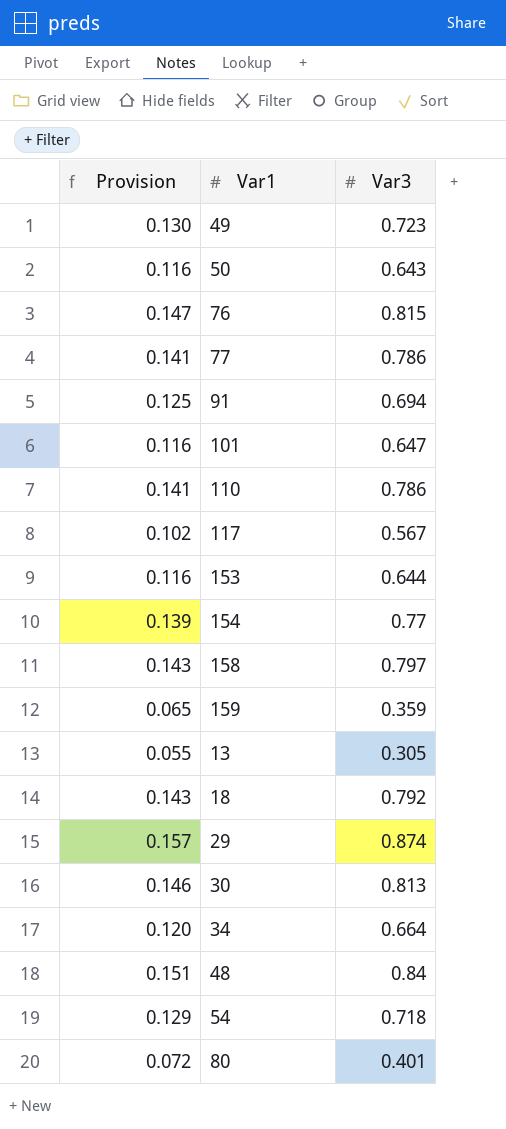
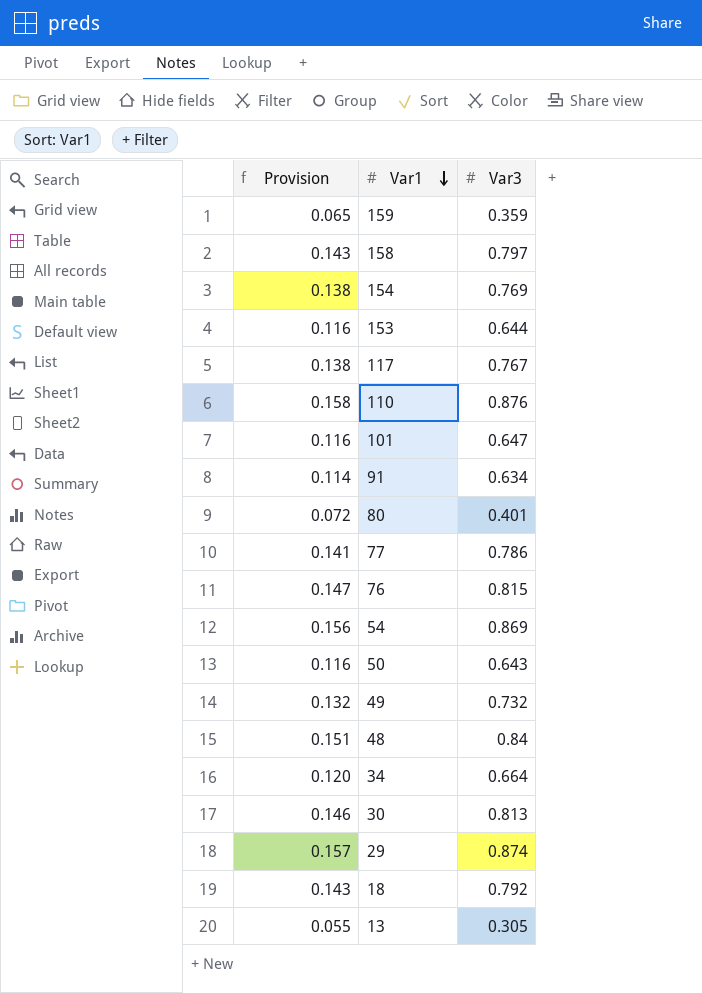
row order: none -> Var1 descending
154 | Provision: 0.139 -> 0.138
154 | Var3: 0.77 -> 0.769
117 | Provision: 0.102 -> 0.138
117 | Var3: 0.567 -> 0.767
110 | Provision: 0.141 -> 0.158
110 | Var3: 0.786 -> 0.876
91 | Provision: 0.125 -> 0.114
91 | Var3: 0.694 -> 0.634
54 | Provision: 0.129 -> 0.156
54 | Var3: 0.718 -> 0.869
49 | Provision: 0.130 -> 0.132
49 | Var3: 0.723 -> 0.732

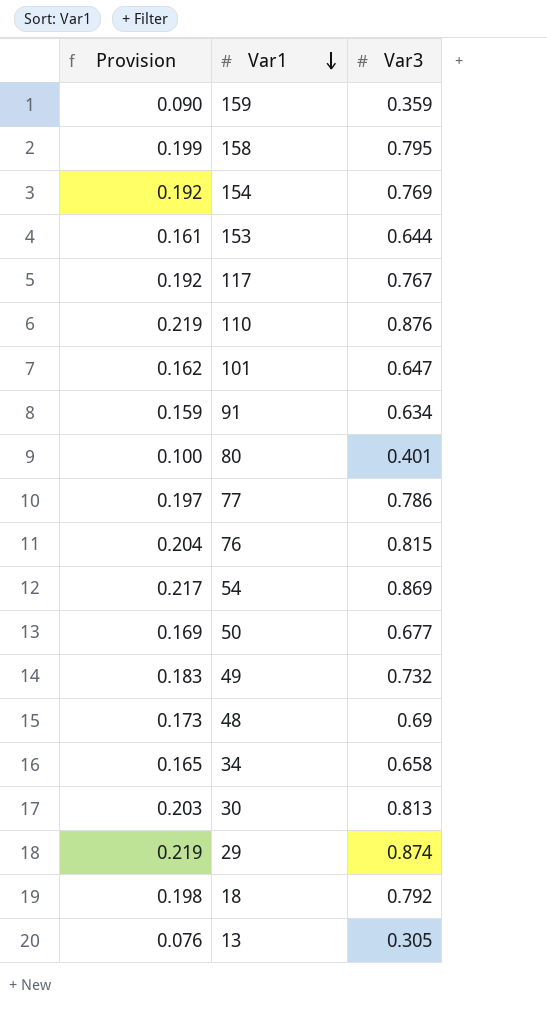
column Provision | formula: [Var3] * 0.18 -> [Var3] * 0.25
158 | Var3: 0.797 -> 0.795
50 | Var3: 0.643 -> 0.677
48 | Var3: 0.84 -> 0.69
34 | Var3: 0.664 -> 0.658

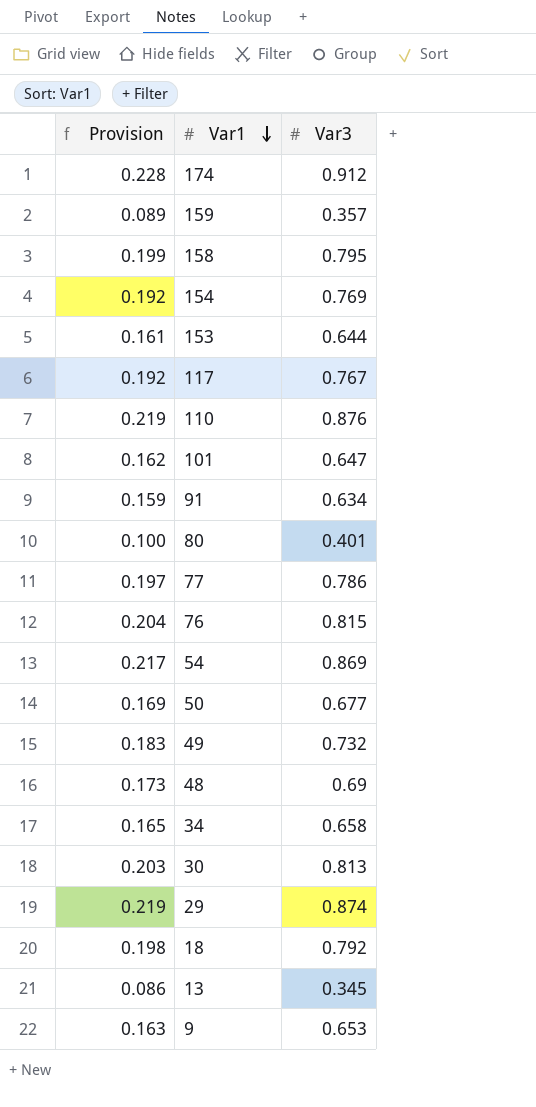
row 174: none -> 0.228 | 0.912
159 | Provision: 0.090 -> 0.089
159 | Var3: 0.359 -> 0.357
13 | Provision: 0.076 -> 0.086
13 | Var3: 0.305 -> 0.345
row 9: none -> 0.163 | 0.653

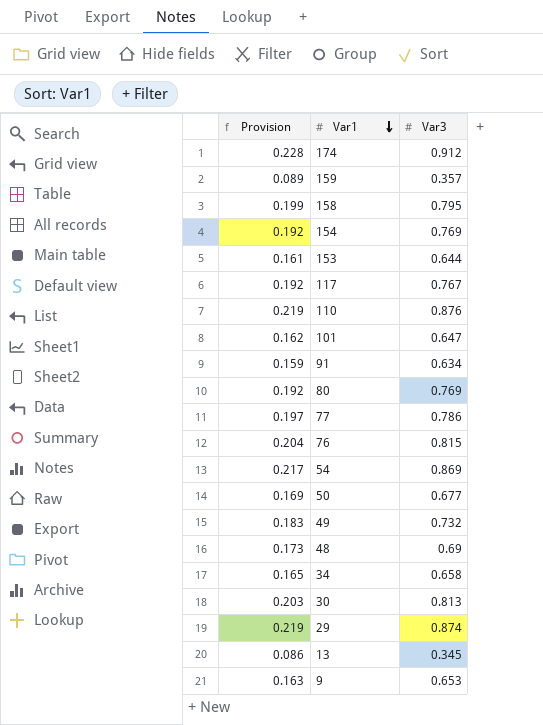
row 18: 0.198 | 0.792 -> none
80 | Provision: 0.100 -> 0.192
80 | Var3: 0.401 -> 0.769

